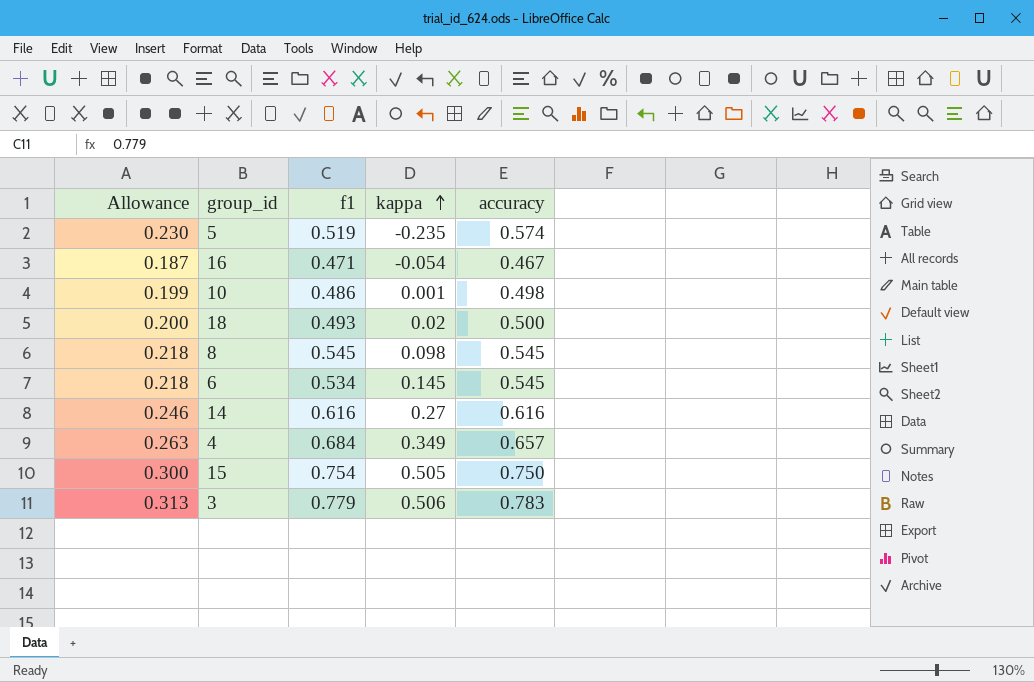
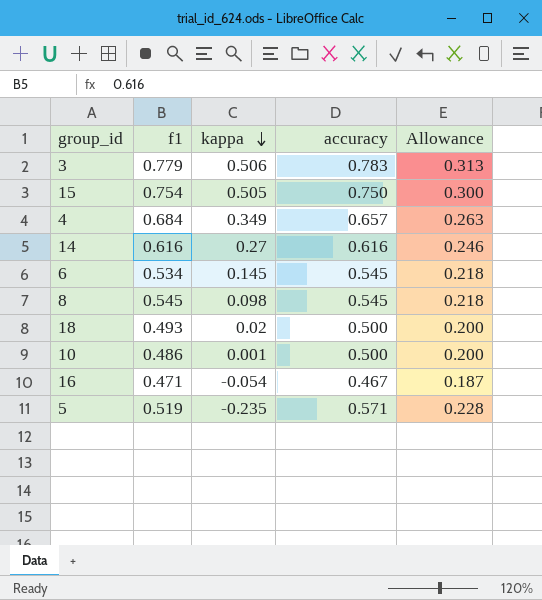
row order: kappa ascending -> kappa descending
column Allowance | position: 1 -> 5
10 | accuracy: 0.498 -> 0.500
10 | Allowance: 0.199 -> 0.200
5 | accuracy: 0.574 -> 0.571
5 | Allowance: 0.230 -> 0.228

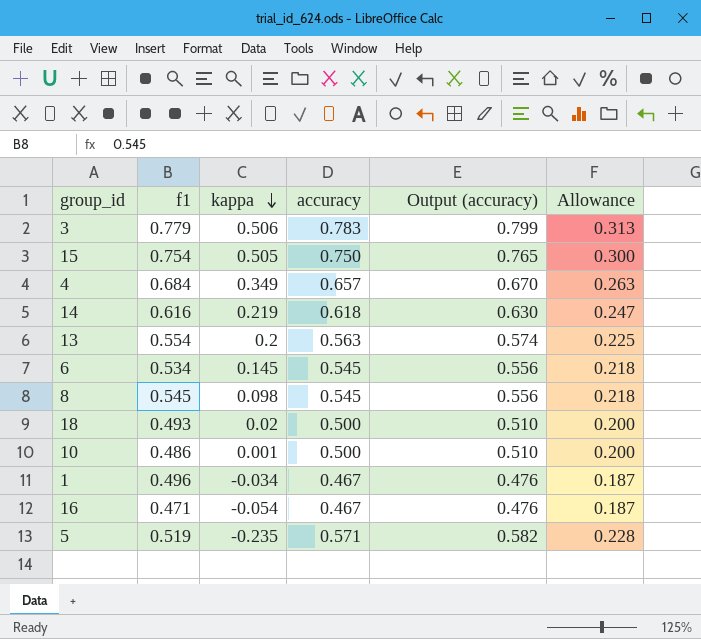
column Output (accuracy) | formula: none -> [accuracy] * 1.02
14 | kappa: 0.27 -> 0.219
14 | accuracy: 0.616 -> 0.618
14 | Allowance: 0.246 -> 0.247
row 13: none -> 0.554 | 0.2 | 0.563 | 0.574 | 0.225
row 1: none -> 0.496 | -0.034 | 0.467 | 0.476 | 0.187

